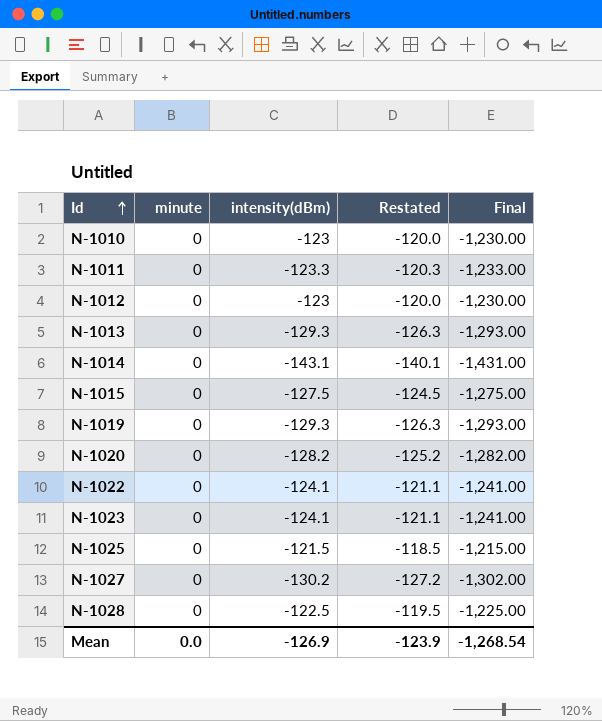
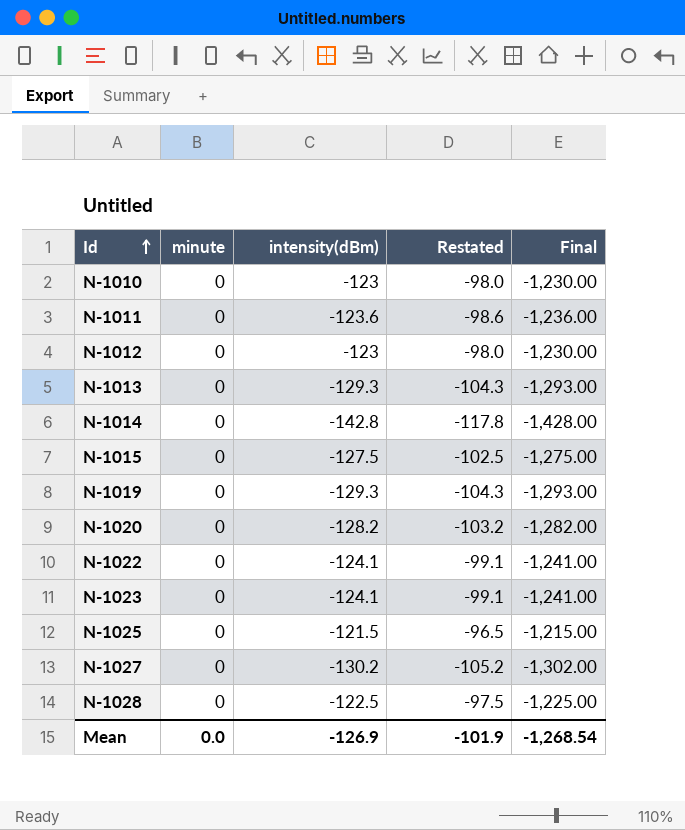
column Restated | formula: [intensity(dBm)] + 3 -> [intensity(dBm)] + 25
N-1011 | intensity(dBm): -123.3 -> -123.6
N-1011 | Final: -1,233.00 -> -1,236.00
N-1014 | intensity(dBm): -143.1 -> -142.8
N-1014 | Final: -1,431.00 -> -1,428.00
Mean | Restated: -123.9 -> -101.9

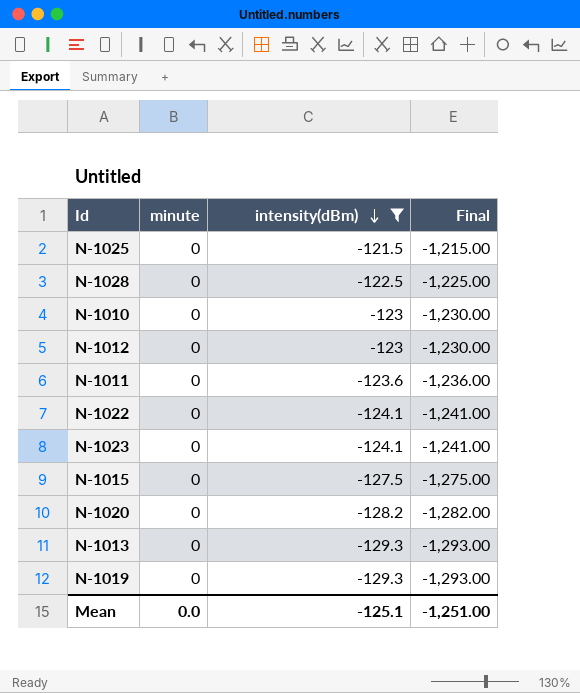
filter: none -> intensity(dBm) >= -129.3
row order: Id ascending -> intensity(dBm) descending
column Restated | formula: [intensity(dBm)] + 25 -> none
Mean | intensity(dBm): -126.9 -> -125.1
Mean | Final: -1,268.54 -> -1,251.00

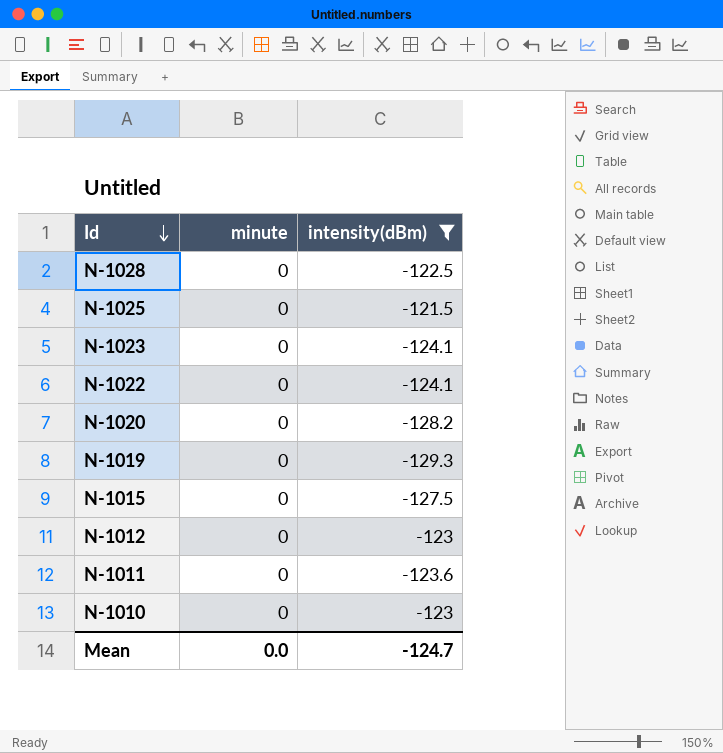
row order: intensity(dBm) descending -> Id descending
column Final | formula: [intensity(dBm)] * 10 -> none
row N-1013: 0 | -129.3 | -1,293.00 -> none
Mean | intensity(dBm): -125.1 -> -124.7

